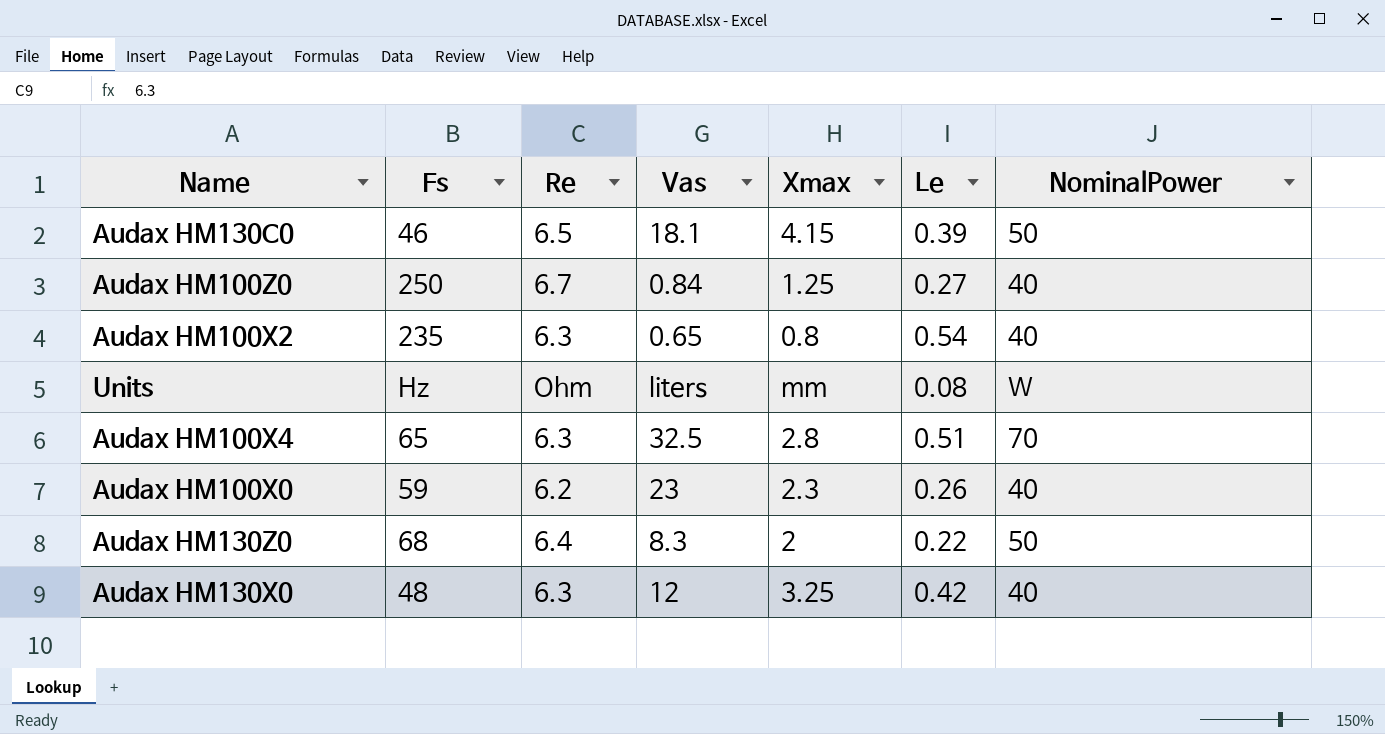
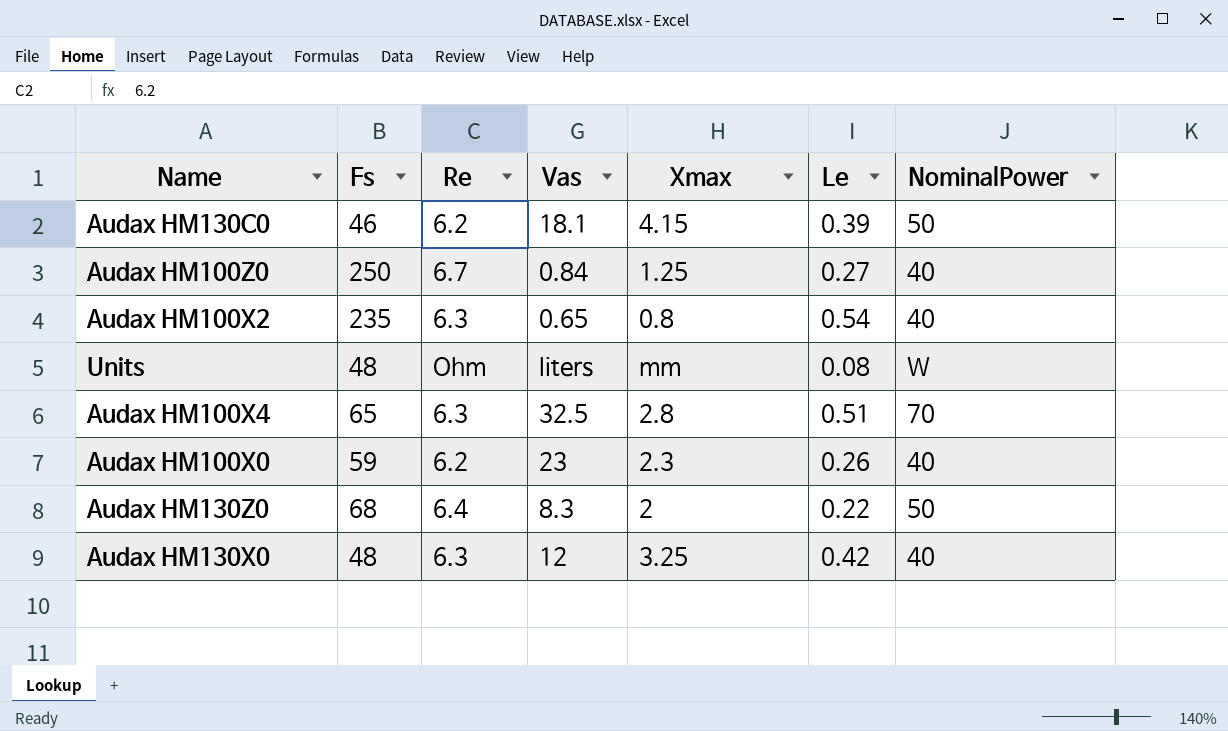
Audax HM130C0 | Re: 6.5 -> 6.2
Units | Fs: Hz -> 48

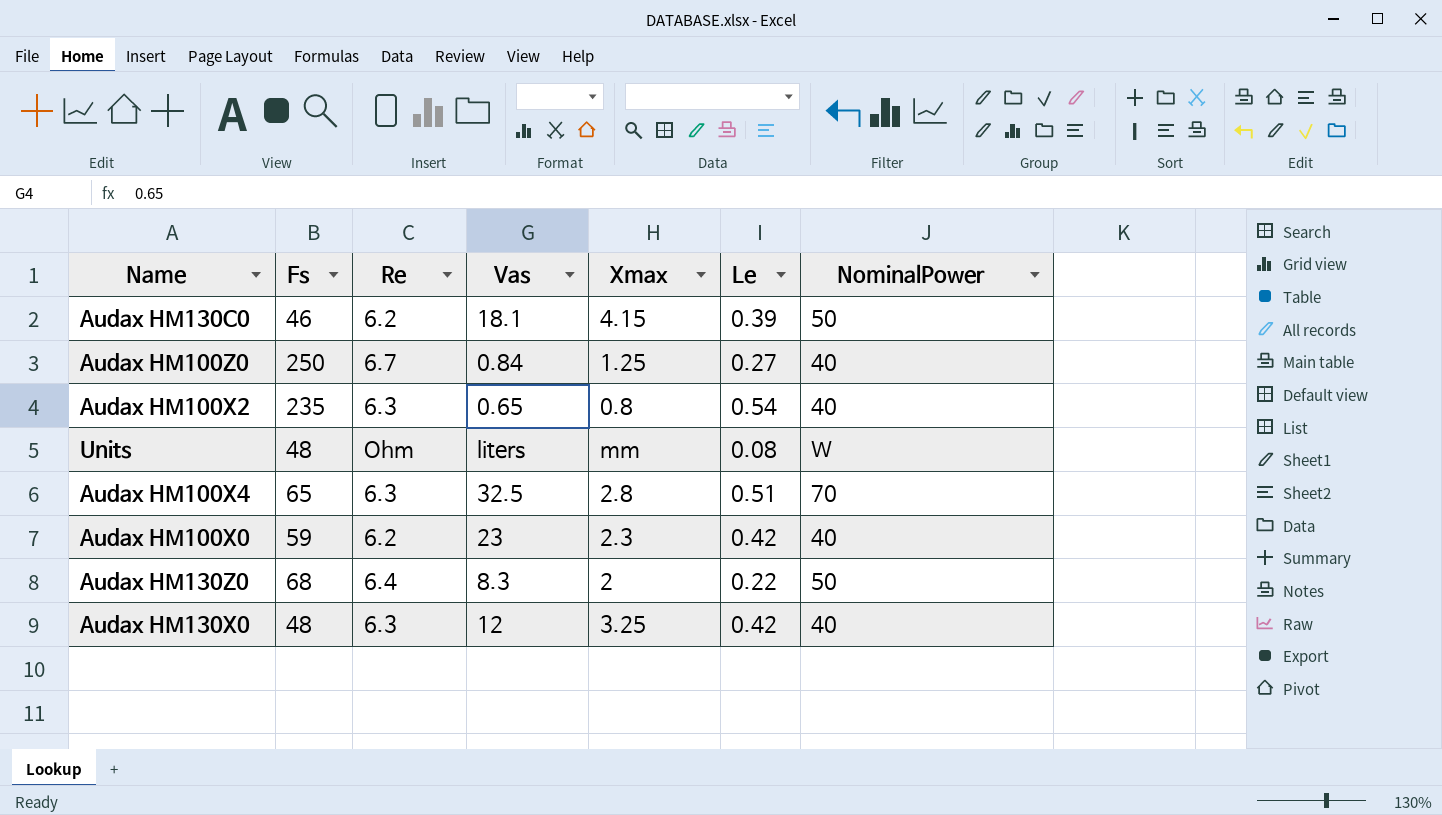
Audax HM100X0 | Le: 0.26 -> 0.42

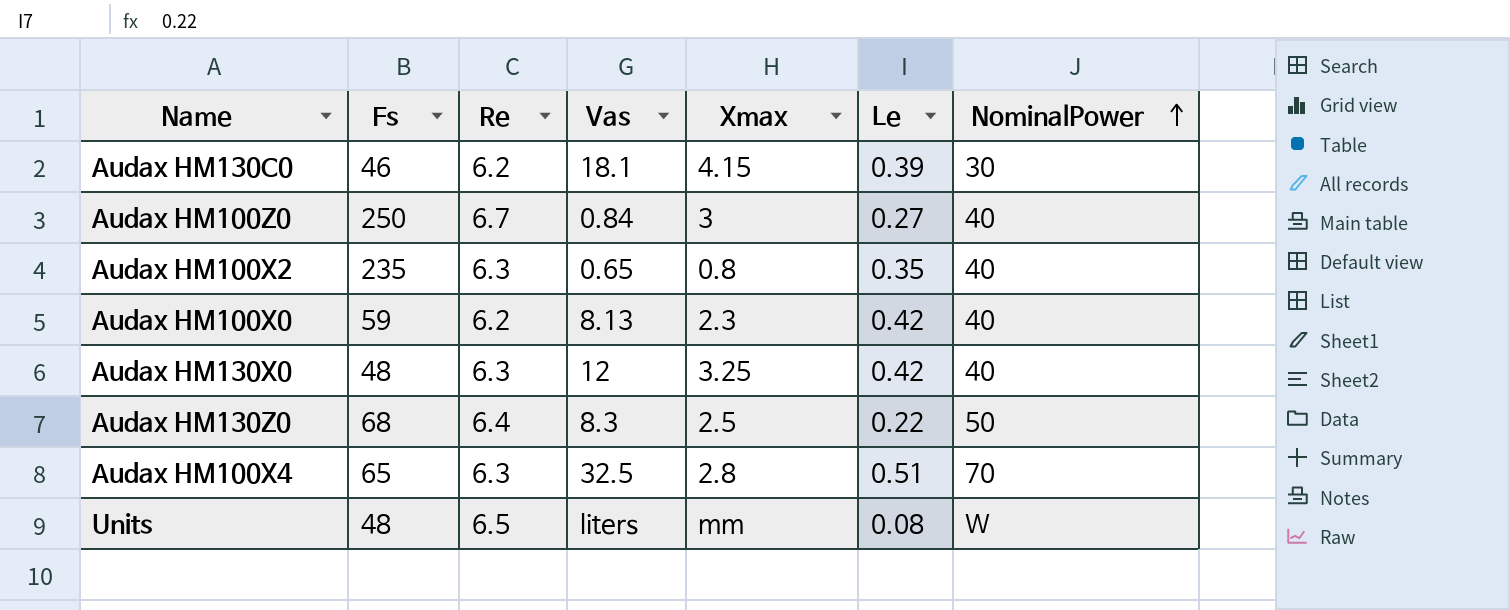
row order: none -> NominalPower ascending
Audax HM130C0 | NominalPower: 50 -> 30
Audax HM100Z0 | Xmax: 1.25 -> 3
Audax HM100X2 | Le: 0.54 -> 0.35
Audax HM100X0 | Vas: 23 -> 8.13
Audax HM130Z0 | Xmax: 2 -> 2.5
Units | Re: Ohm -> 6.5

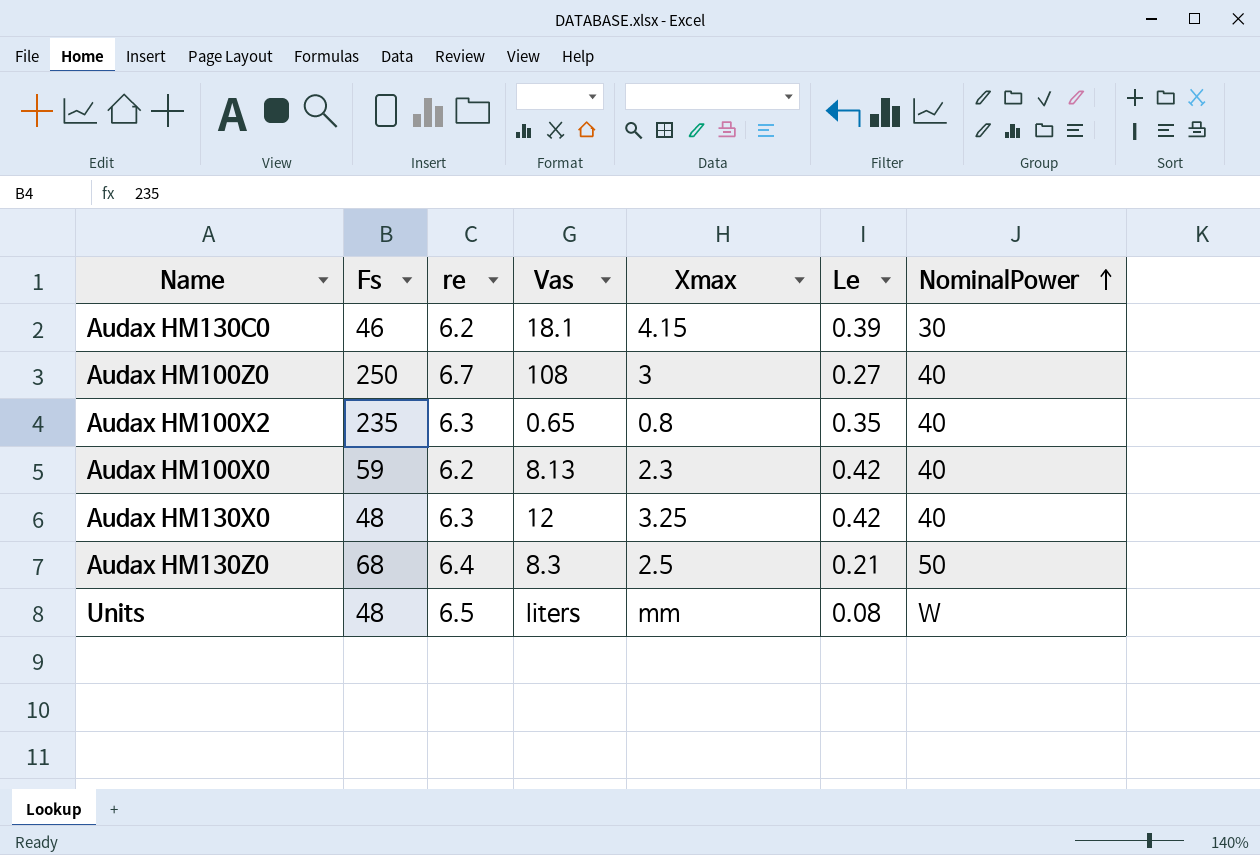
column name: Re -> re
row Audax HM100X4: 65 | 6.3 | 32.5 | 2.8 | 0.51 | 70 -> none
Audax HM100Z0 | Vas: 0.84 -> 108
Audax HM130Z0 | Le: 0.22 -> 0.21

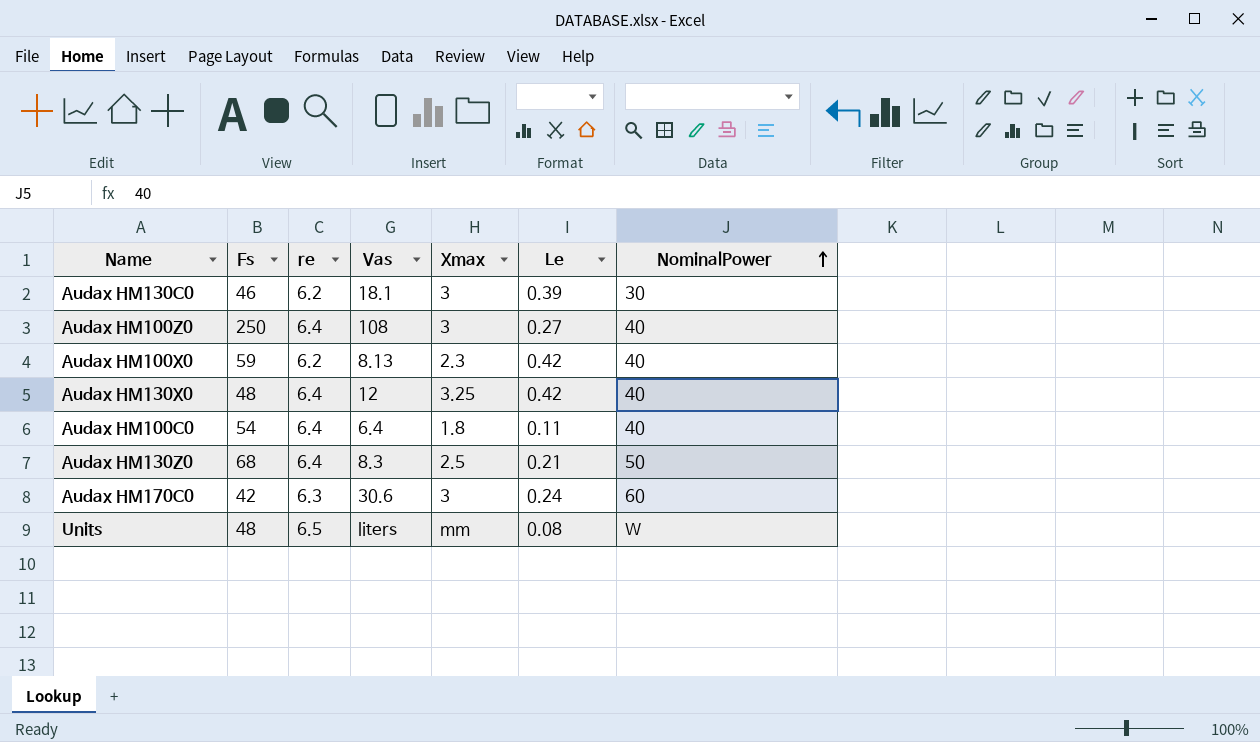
row Audax HM100X2: 235 | 6.3 | 0.65 | 0.8 | 0.35 | 40 -> none
Audax HM130C0 | Xmax: 4.15 -> 3
Audax HM100Z0 | re: 6.7 -> 6.4
Audax HM130X0 | re: 6.3 -> 6.4
row Audax HM100C0: none -> 54 | 6.4 | 6.4 | 1.8 | 0.11 | 40
row Audax HM170C0: none -> 42 | 6.3 | 30.6 | 3 | 0.24 | 60

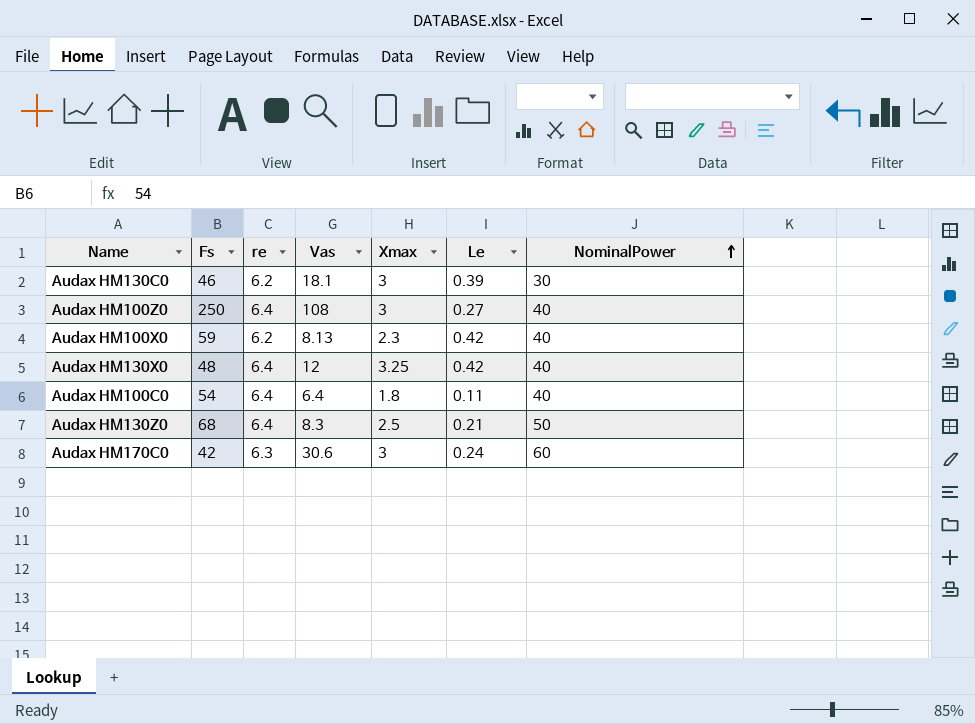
row Units: 48 | 6.5 | liters | mm | 0.08 | W -> none

